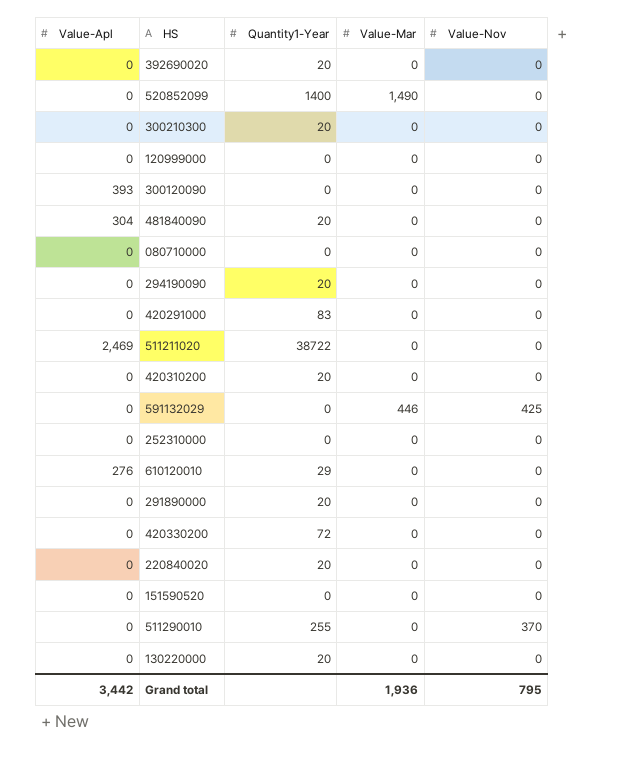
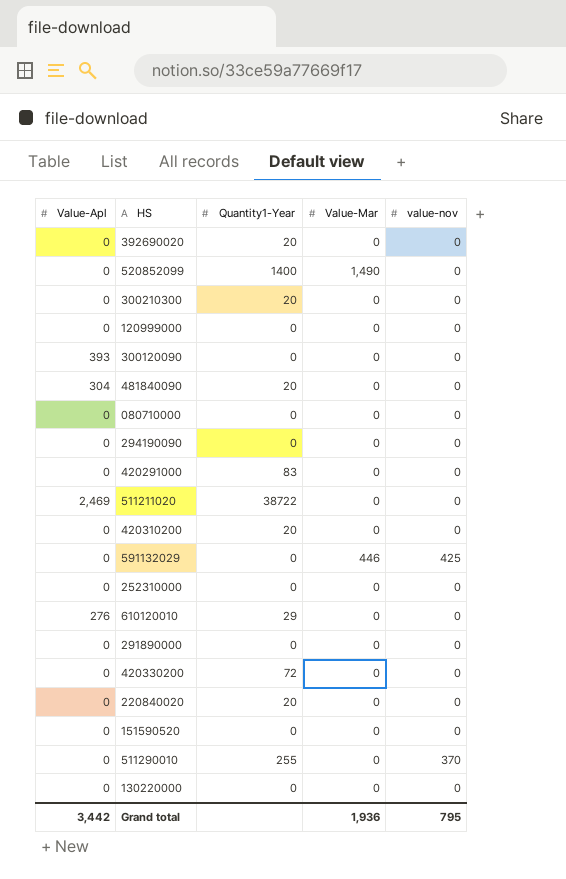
column name: Value-Nov -> value-nov
294190090 | Quantity1-Year: 20 -> 0
291890000 | Quantity1-Year: 20 -> 0
130220000 | Quantity1-Year: 20 -> 0

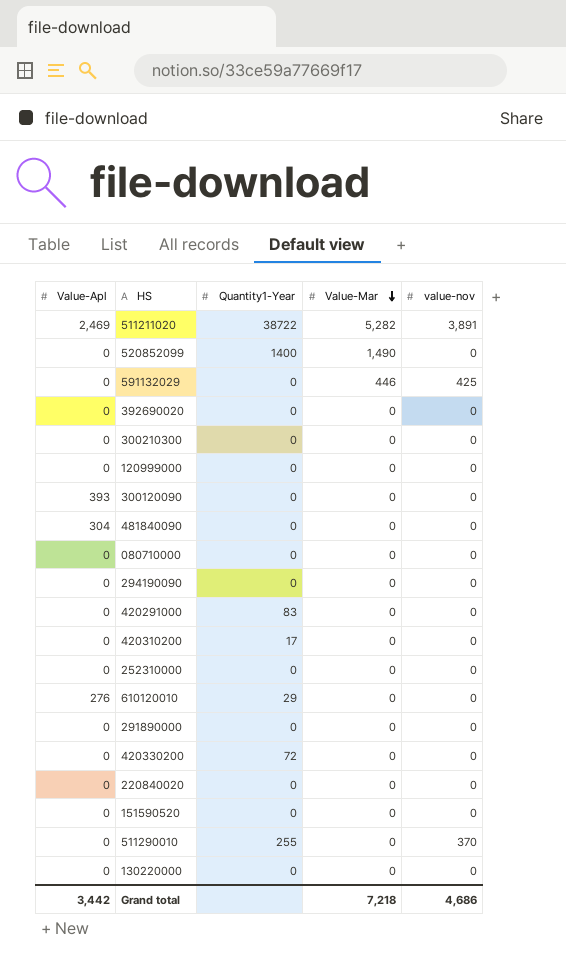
row order: none -> Value-Mar descending
511211020 | Value-Mar: 0 -> 5,282
511211020 | value-nov: 0 -> 3,891
392690020 | Quantity1-Year: 20 -> 0
300210300 | Quantity1-Year: 20 -> 0
481840090 | Quantity1-Year: 20 -> 0
420310200 | Quantity1-Year: 20 -> 17
220840020 | Quantity1-Year: 20 -> 0
Grand total | Value-Mar: 1,936 -> 7,218
Grand total | value-nov: 795 -> 4,686

